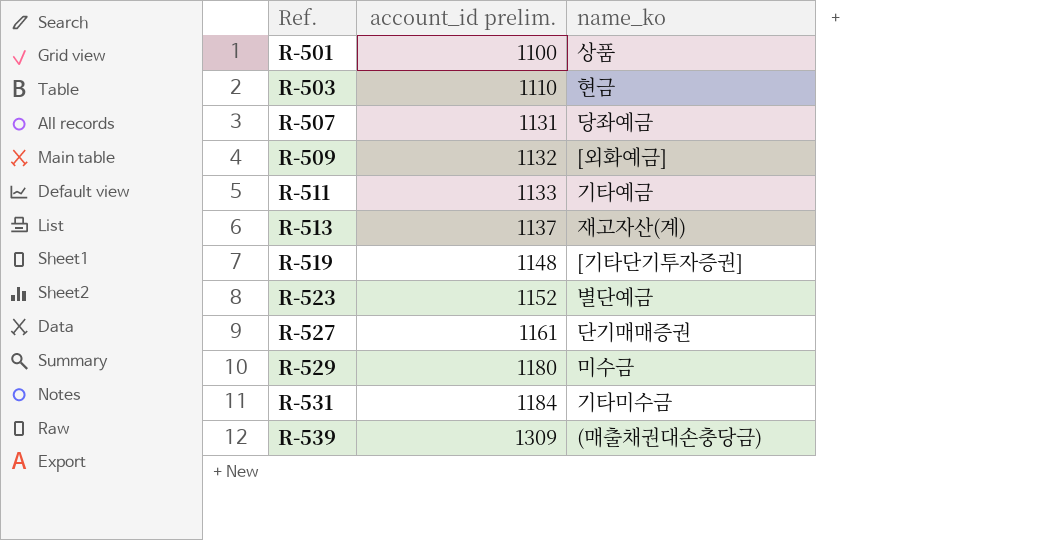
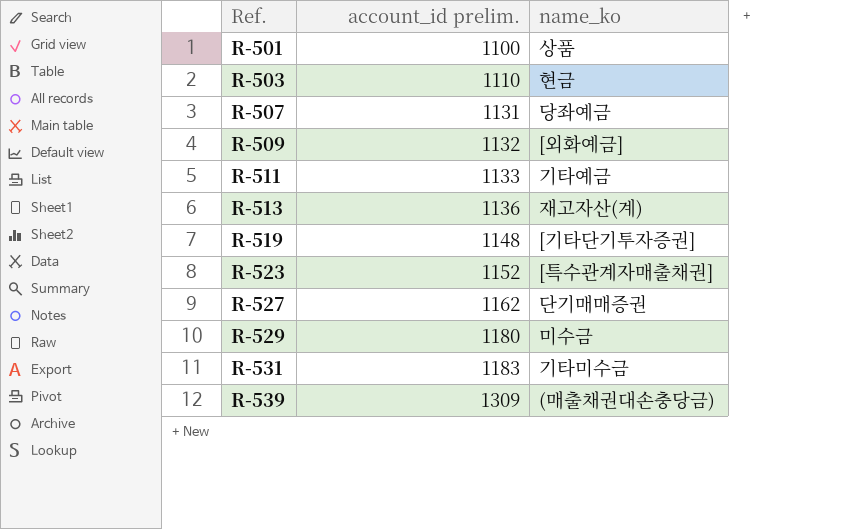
R-513 | account_id prelim.: 1137 -> 1136
R-523 | name_ko: 별단예금 -> [특수관계자매출채권]
R-527 | account_id prelim.: 1161 -> 1162
R-531 | account_id prelim.: 1184 -> 1183

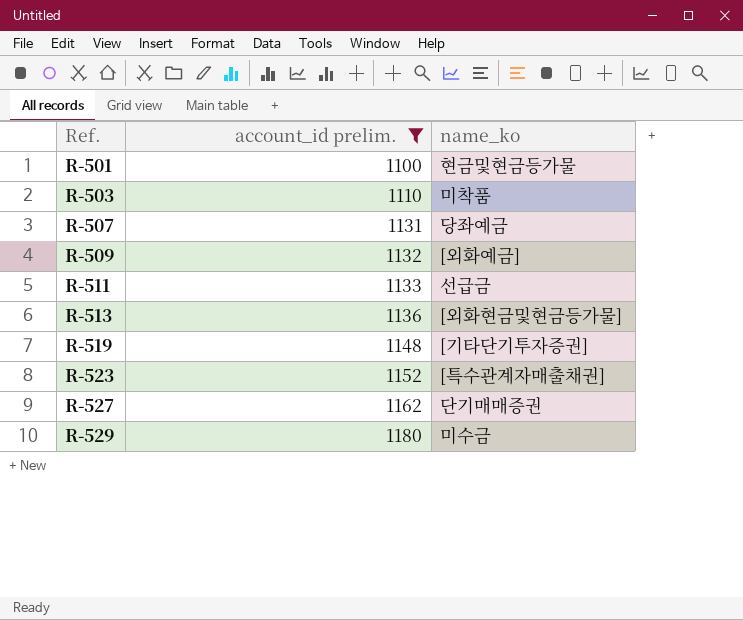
filter: none -> account_id prelim. <= 1180
R-501 | name_ko: 상품 -> 현금및현금등가물
R-503 | name_ko: 현금 -> 미착품
R-511 | name_ko: 기타예금 -> 선급금
R-513 | name_ko: 재고자산(계) -> [외화현금및현금등가물]

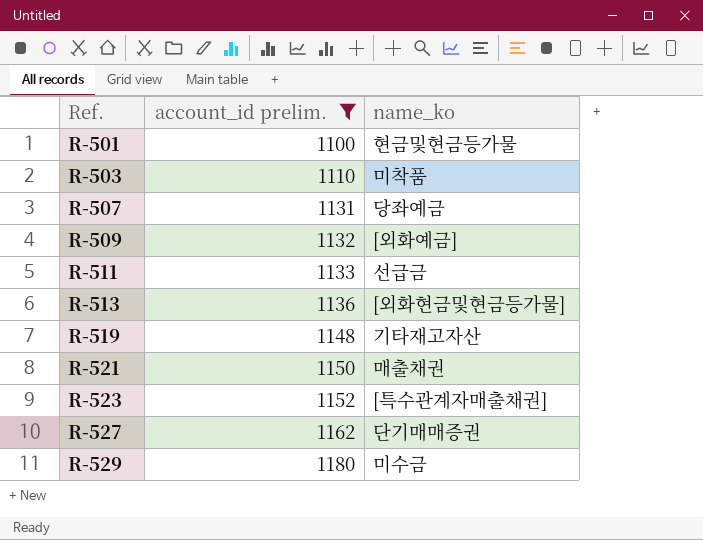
R-519 | name_ko: [기타단기투자증권] -> 기타재고자산
row R-521: none -> 1150 | 매출채권

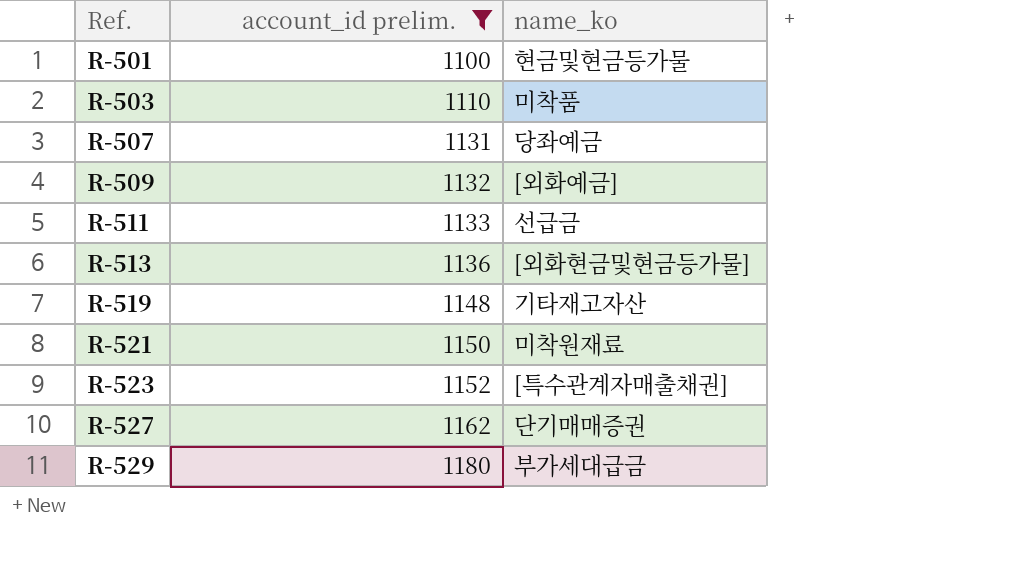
R-521 | name_ko: 매출채권 -> 미착원재료
R-529 | name_ko: 미수금 -> 부가세대급금

